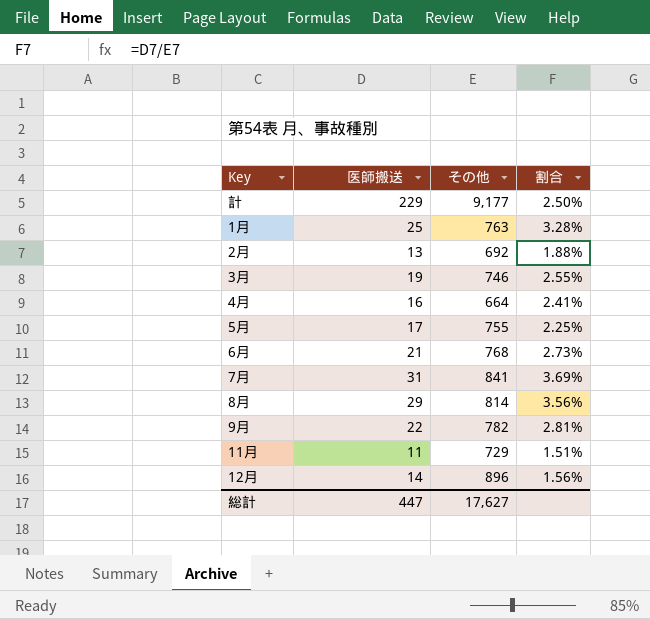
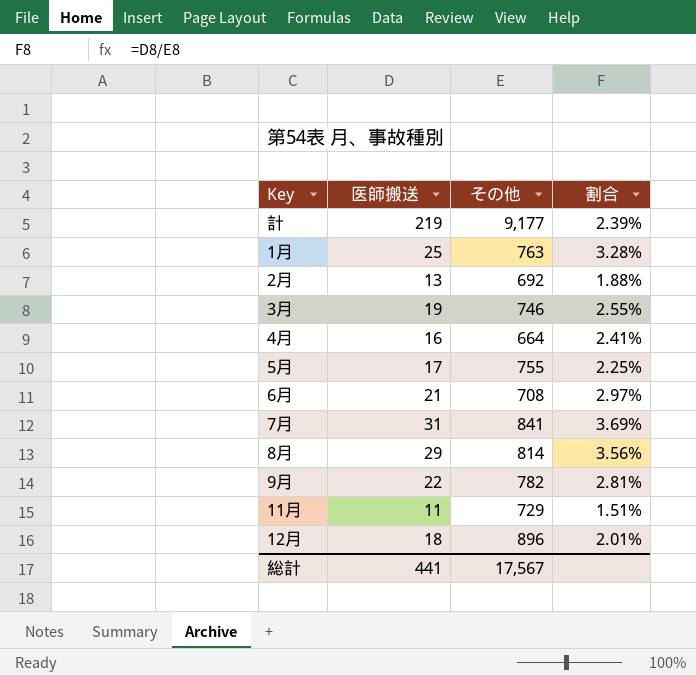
計 | 医師搬送: 229 -> 219
計 | 割合: 2.50% -> 2.39%
6月 | その他: 768 -> 708
6月 | 割合: 2.73% -> 2.97%
12月 | 医師搬送: 14 -> 18
12月 | 割合: 1.56% -> 2.01%
総計 | 医師搬送: 447 -> 441
総計 | その他: 17,627 -> 17,567

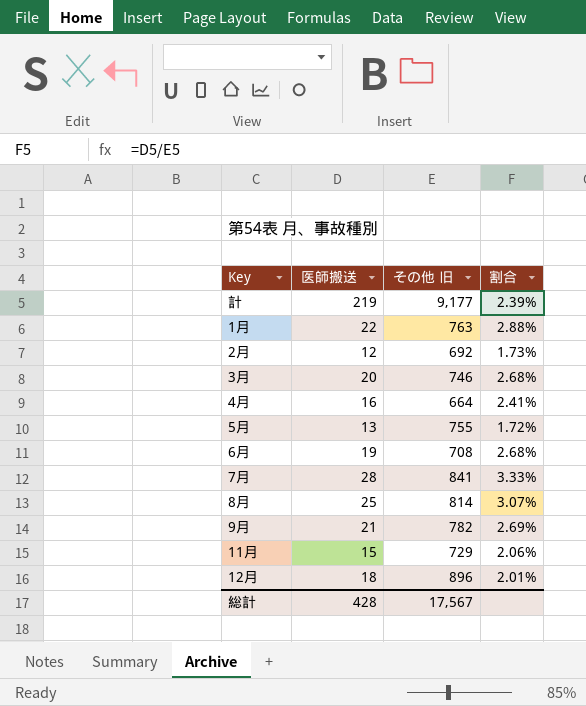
column name: その他 -> その他 旧
1月 | 医師搬送: 25 -> 22
1月 | 割合: 3.28% -> 2.88%
2月 | 医師搬送: 13 -> 12
2月 | 割合: 1.88% -> 1.73%
3月 | 医師搬送: 19 -> 20
3月 | 割合: 2.55% -> 2.68%
5月 | 医師搬送: 17 -> 13
5月 | 割合: 2.25% -> 1.72%
6月 | 医師搬送: 21 -> 19
6月 | 割合: 2.97% -> 2.68%
7月 | 医師搬送: 31 -> 28
7月 | 割合: 3.69% -> 3.33%
8月 | 医師搬送: 29 -> 25
8月 | 割合: 3.56% -> 3.07%
9月 | 医師搬送: 22 -> 21
9月 | 割合: 2.81% -> 2.69%
11月 | 医師搬送: 11 -> 15
11月 | 割合: 1.51% -> 2.06%
総計 | 医師搬送: 441 -> 428

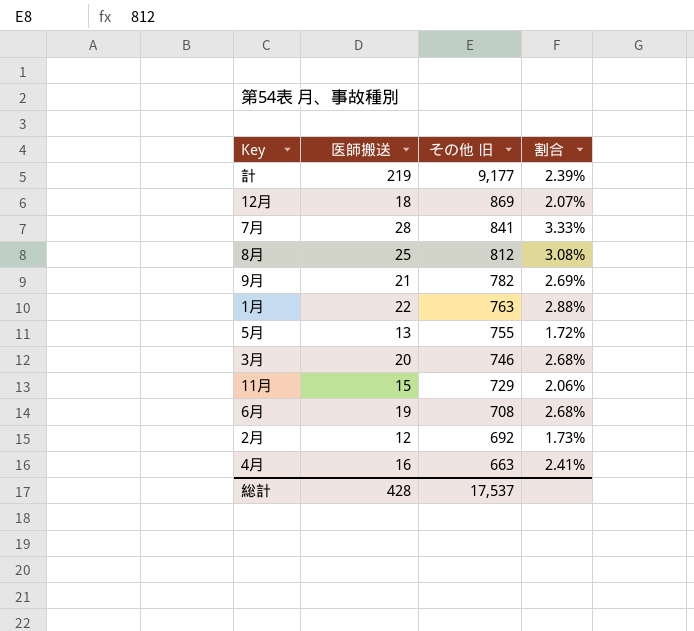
row order: none -> その他 旧 descending
12月 | その他 旧: 896 -> 869
12月 | 割合: 2.01% -> 2.07%
8月 | その他 旧: 814 -> 812
8月 | 割合: 3.07% -> 3.08%
4月 | その他 旧: 664 -> 663
総計 | その他 旧: 17,567 -> 17,537

